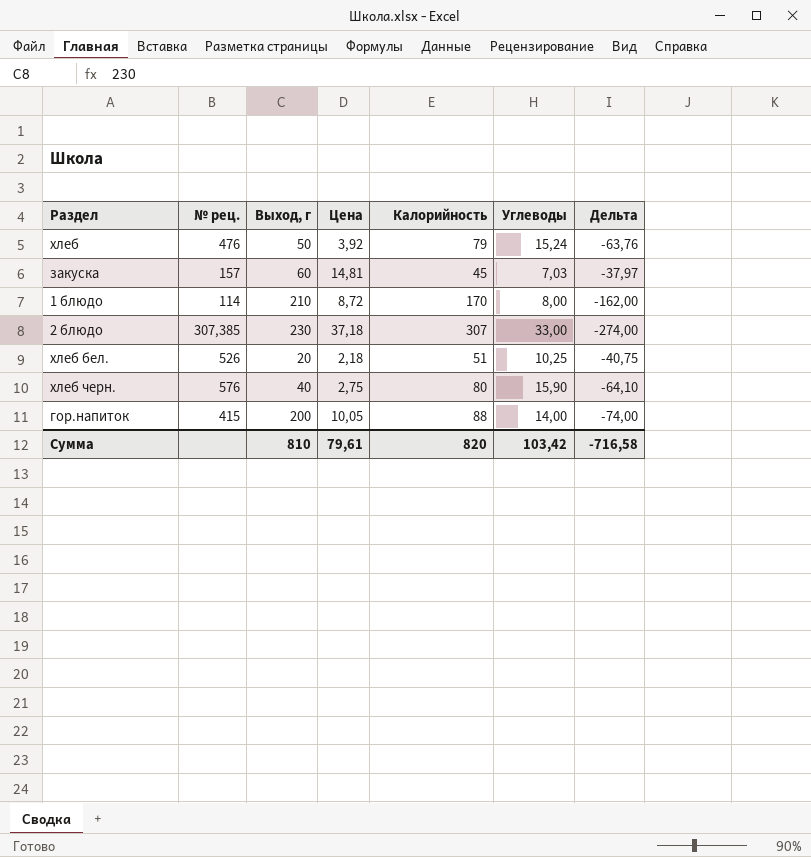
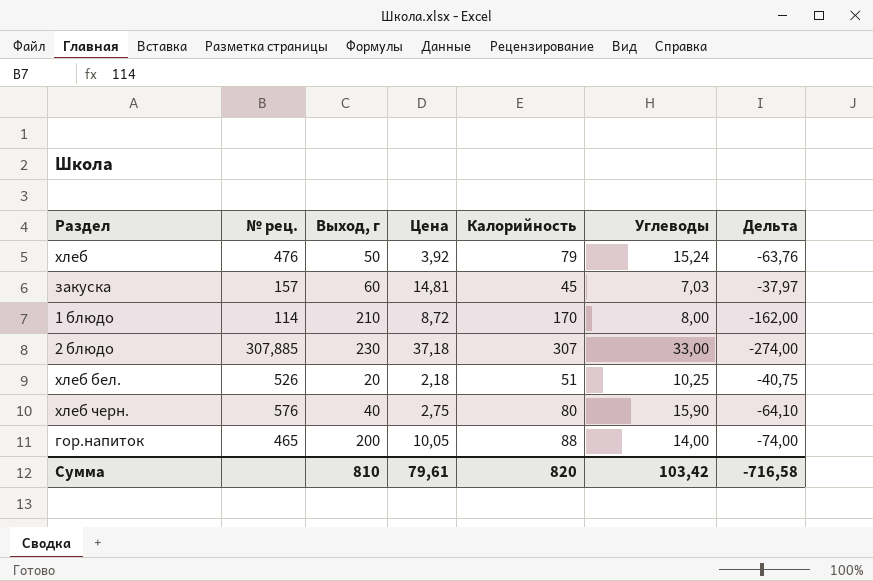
2 блюдо | № рец.: 307,385 -> 307,885
гор.напиток | № рец.: 415 -> 465

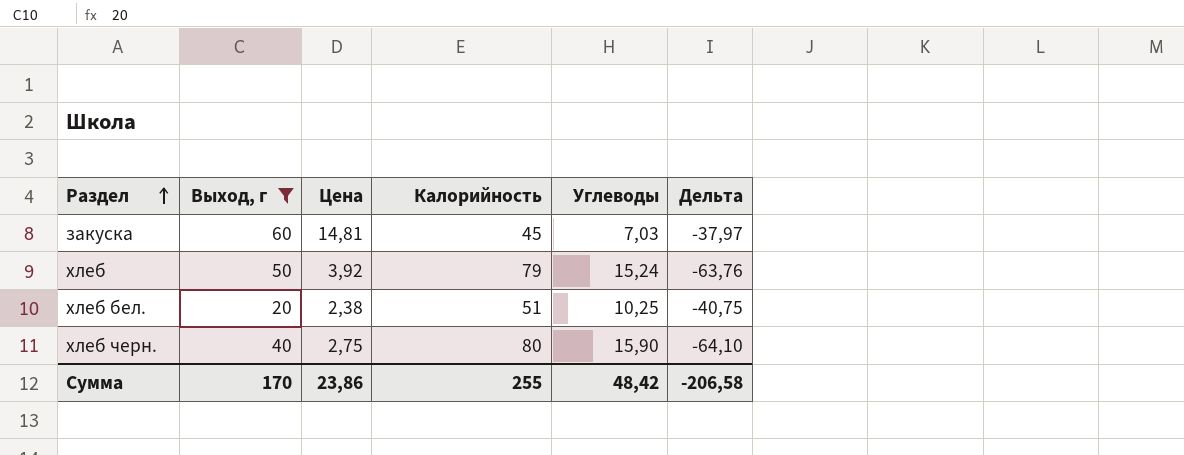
filter: none -> Выход, г <= 60
row order: none -> Раздел ascending
column № рец. | position: 2 -> none
хлеб бел. | Цена: 2,18 -> 2,38
Сумма | Выход, г: 810 -> 170
Сумма | Цена: 79,61 -> 23,86
Сумма | Калорийность: 820 -> 255
Сумма | Углеводы: 103,42 -> 48,42
Сумма | Дельта: -716,58 -> -206,58

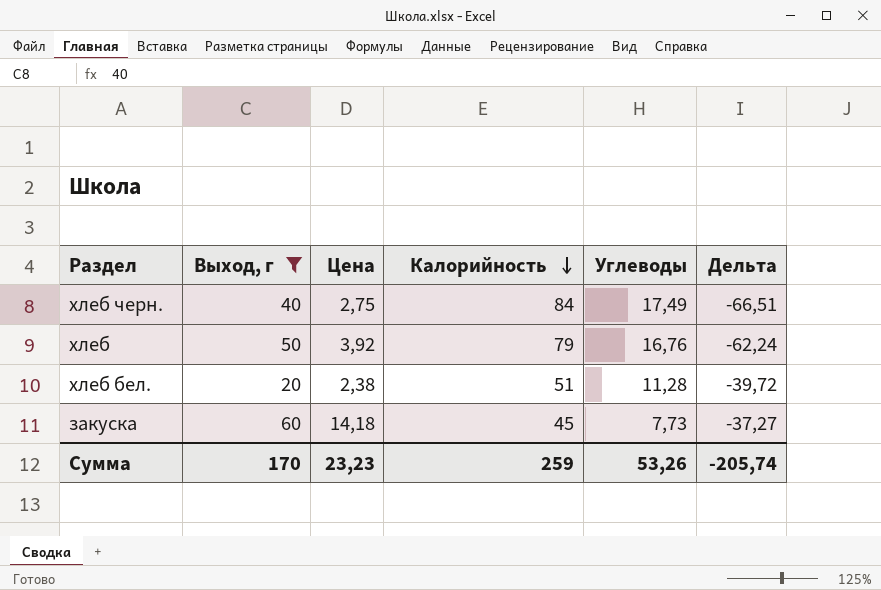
row order: Раздел ascending -> Калорийность descending
хлеб черн. | Калорийность: 80 -> 84
хлеб черн. | Углеводы: 15,90 -> 17,49
хлеб черн. | Дельта: -64,10 -> -66,51
хлеб | Углеводы: 15,24 -> 16,76
хлеб | Дельта: -63,76 -> -62,24
хлеб бел. | Углеводы: 10,25 -> 11,28
хлеб бел. | Дельта: -40,75 -> -39,72
закуска | Цена: 14,81 -> 14,18
закуска | Углеводы: 7,03 -> 7,73
закуска | Дельта: -37,97 -> -37,27
Сумма | Цена: 23,86 -> 23,23
Сумма | Калорийность: 255 -> 259
Сумма | Углеводы: 48,42 -> 53,26
Сумма | Дельта: -206,58 -> -205,74

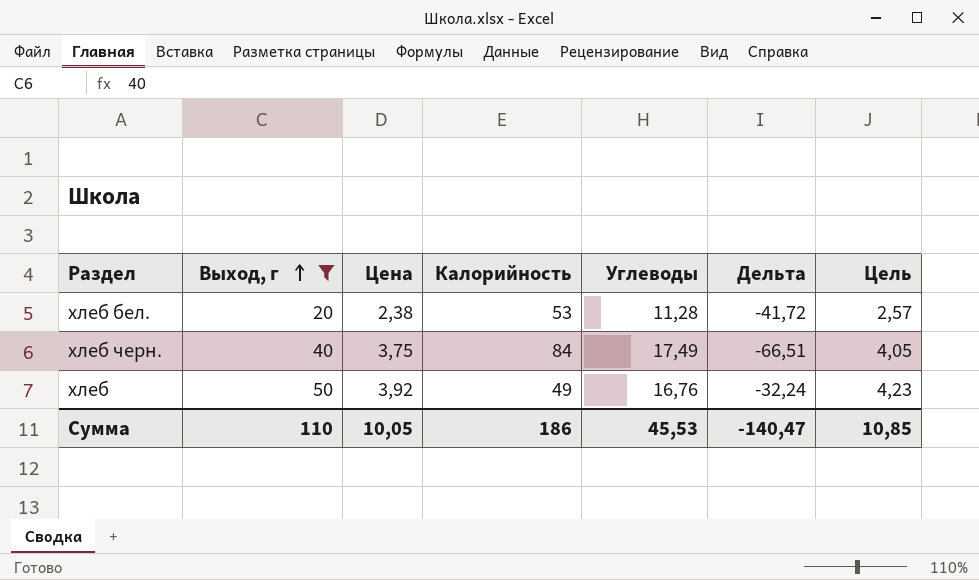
row order: Калорийность descending -> Выход, г ascending
column Цель | formula: none -> [Цена] * 1,08
row закуска: 60 | 14,18 | 45 | 7,73 | -37,27 -> none
хлеб бел. | Калорийность: 51 -> 53
хлеб бел. | Дельта: -39,72 -> -41,72
хлеб черн. | Цена: 2,75 -> 3,75
хлеб | Калорийность: 79 -> 49
хлеб | Дельта: -62,24 -> -32,24
Сумма | Выход, г: 170 -> 110
Сумма | Цена: 23,23 -> 10,05
Сумма | Калорийность: 259 -> 186
Сумма | Углеводы: 53,26 -> 45,53
Сумма | Дельта: -205,74 -> -140,47

